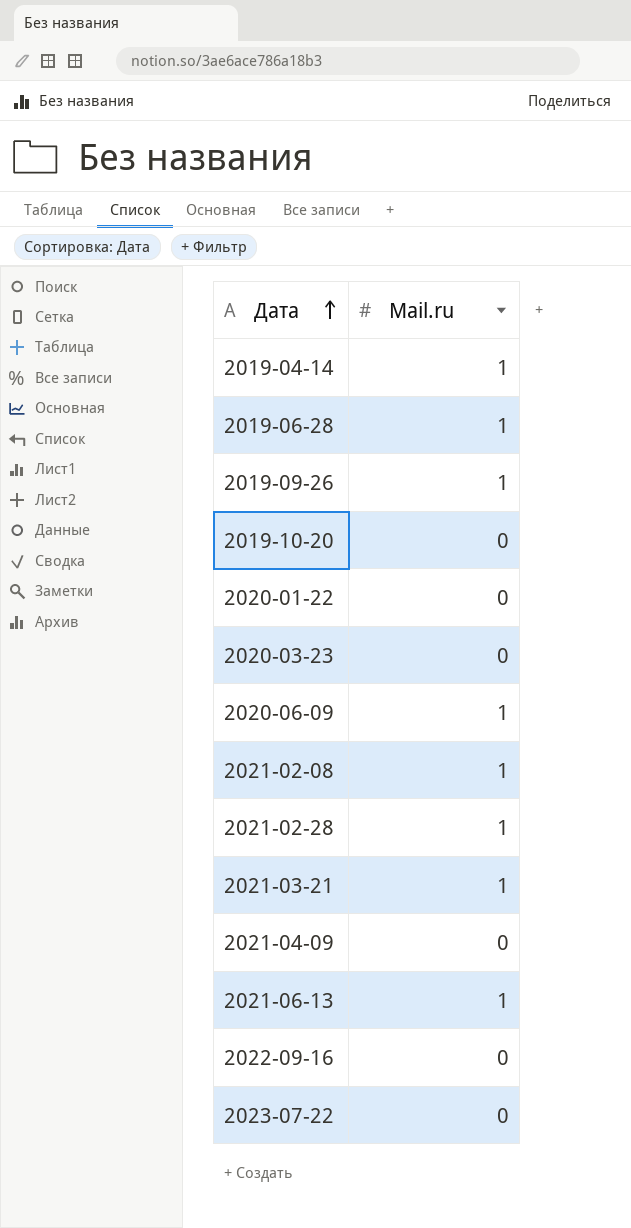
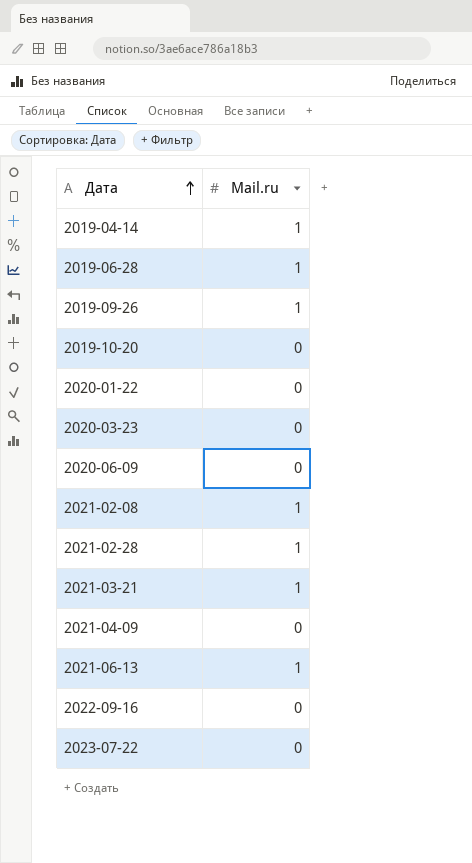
2020-06-09 | Mail.ru: 1 -> 0

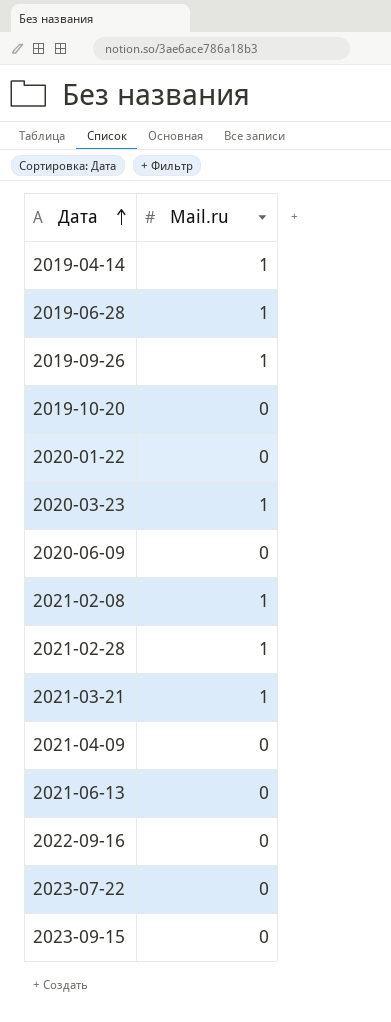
2020-03-23 | Mail.ru: 0 -> 1
2021-06-13 | Mail.ru: 1 -> 0
row 2023-09-15: none -> 0

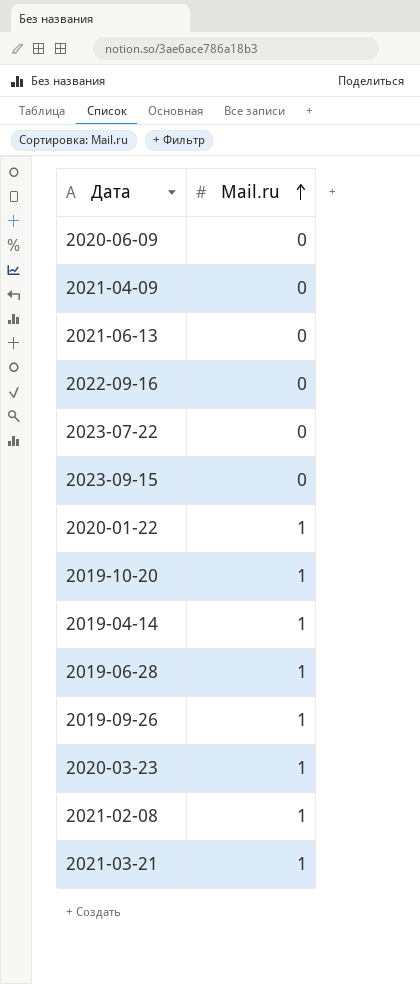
row order: Дата ascending -> Mail.ru ascending
row 2021-02-28: 1 -> none
2020-01-22 | Mail.ru: 0 -> 1
2019-10-20 | Mail.ru: 0 -> 1

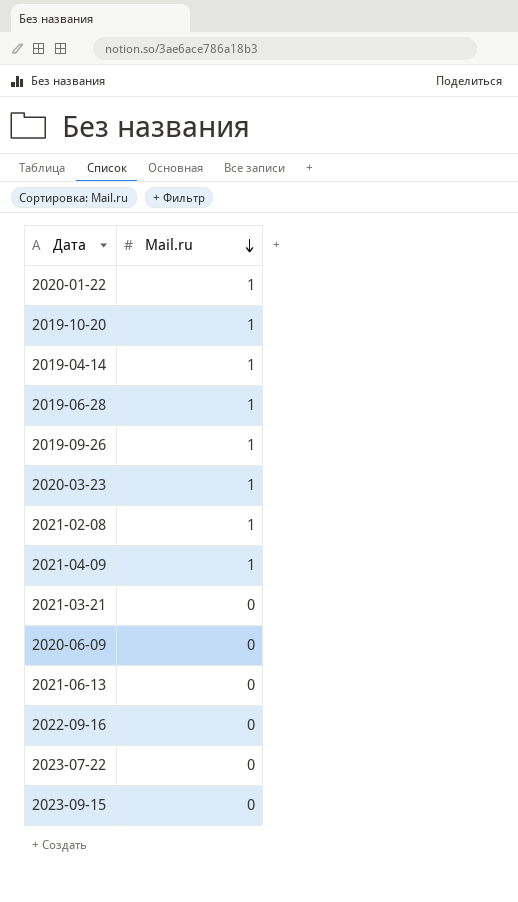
row order: Mail.ru ascending -> Mail.ru descending
2021-04-09 | Mail.ru: 0 -> 1
2021-03-21 | Mail.ru: 1 -> 0

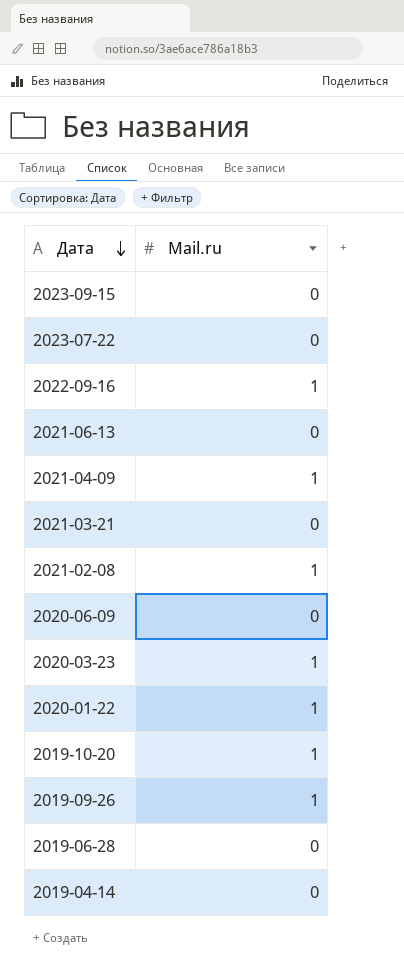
row order: Mail.ru descending -> Дата descending
2022-09-16 | Mail.ru: 0 -> 1
2019-06-28 | Mail.ru: 1 -> 0
2019-04-14 | Mail.ru: 1 -> 0

